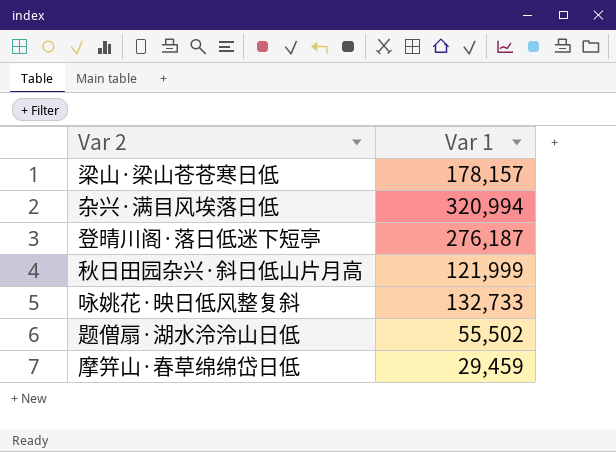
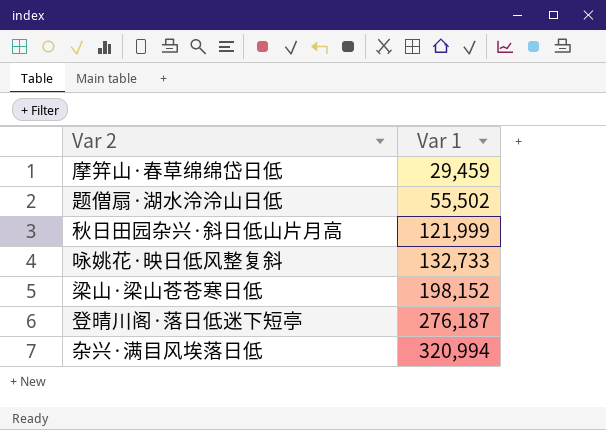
row order: none -> Var 1 ascending
梁山·梁山苍苍寒日低 | Var 1: 178,157 -> 198,152

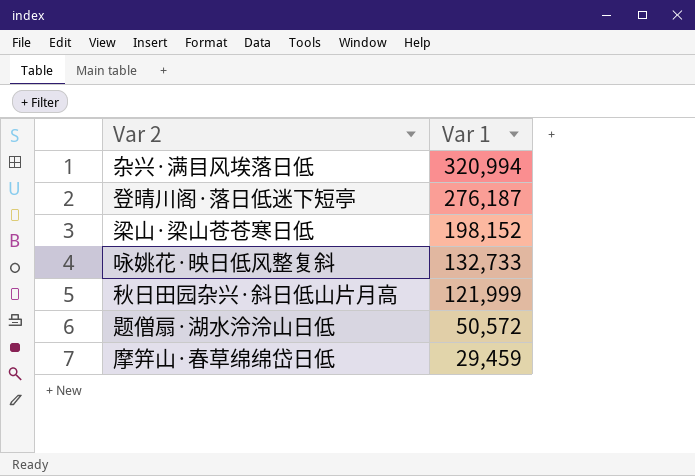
row order: Var 1 ascending -> Var 1 descending
题僧扇·湖水泠泠山日低 | Var 1: 55,502 -> 50,572

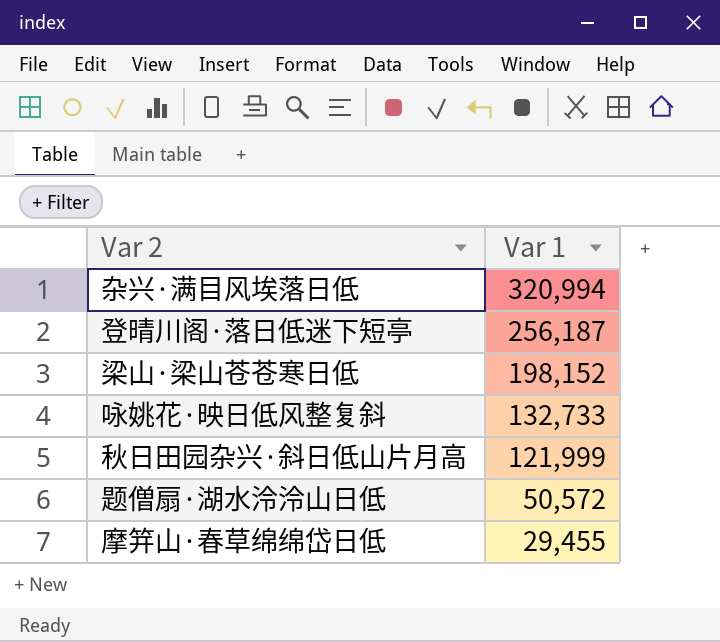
登晴川阁·落日低迷下短亭 | Var 1: 276,187 -> 256,187
摩笄山·春草绵绵岱日低 | Var 1: 29,459 -> 29,455

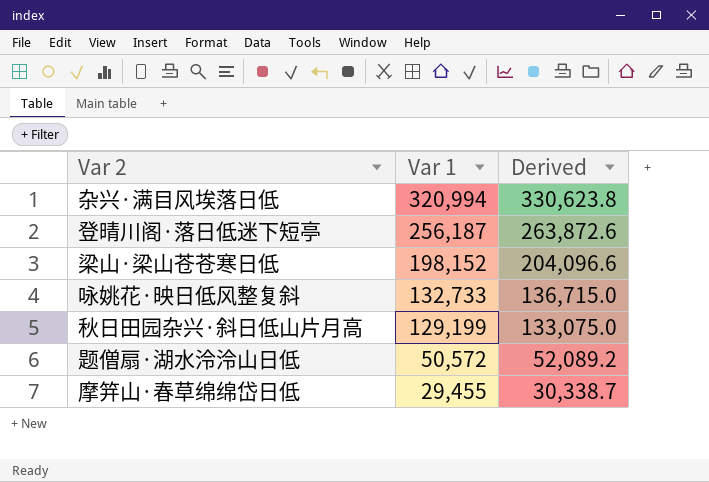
column Derived | formula: none -> [Var 1] * 1.03
秋日田园杂兴·斜日低山片月高 | Var 1: 121,999 -> 129,199

